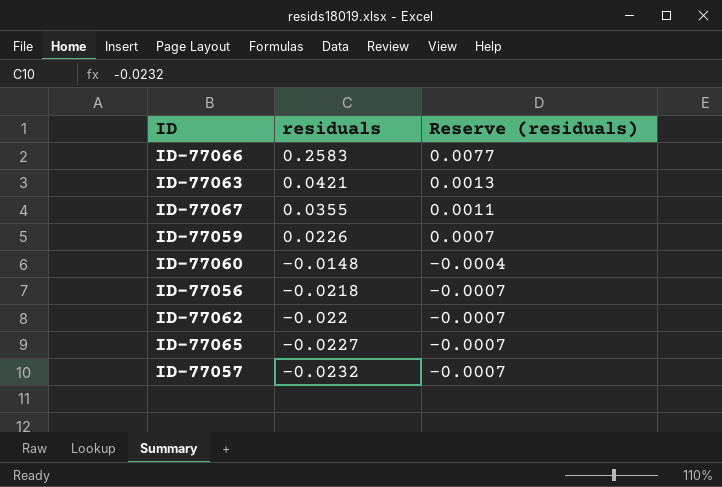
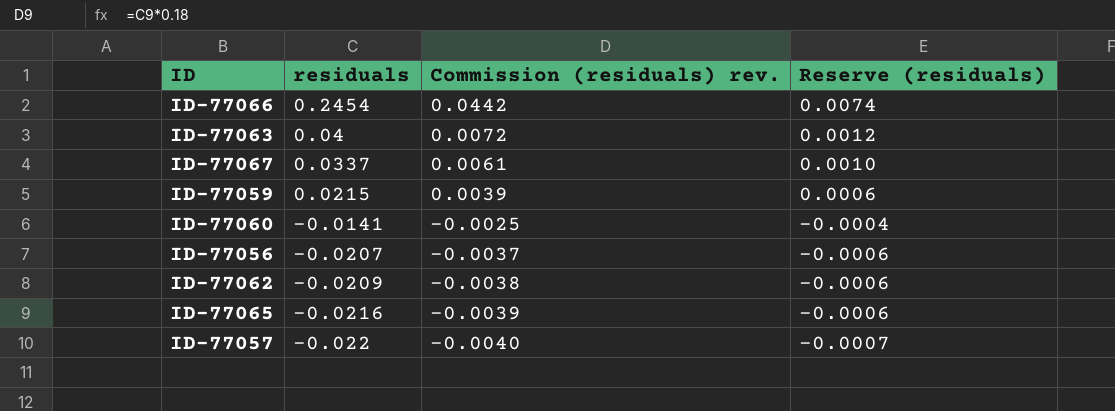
column Commission (residuals) rev. | formula: none -> [residuals] * 0.18
ID-77066 | residuals: 0.2583 -> 0.2454
ID-77066 | Reserve (residuals): 0.0077 -> 0.0074
ID-77063 | residuals: 0.0421 -> 0.04
ID-77063 | Reserve (residuals): 0.0013 -> 0.0012
ID-77067 | residuals: 0.0355 -> 0.0337
ID-77067 | Reserve (residuals): 0.0011 -> 0.0010
ID-77059 | residuals: 0.0226 -> 0.0215
ID-77059 | Reserve (residuals): 0.0007 -> 0.0006
ID-77060 | residuals: -0.0148 -> -0.0141
ID-77056 | residuals: -0.0218 -> -0.0207
ID-77056 | Reserve (residuals): -0.0007 -> -0.0006
ID-77062 | residuals: -0.022 -> -0.0209
ID-77062 | Reserve (residuals): -0.0007 -> -0.0006
ID-77065 | residuals: -0.0227 -> -0.0216
ID-77065 | Reserve (residuals): -0.0007 -> -0.0006
ID-77057 | residuals: -0.0232 -> -0.022

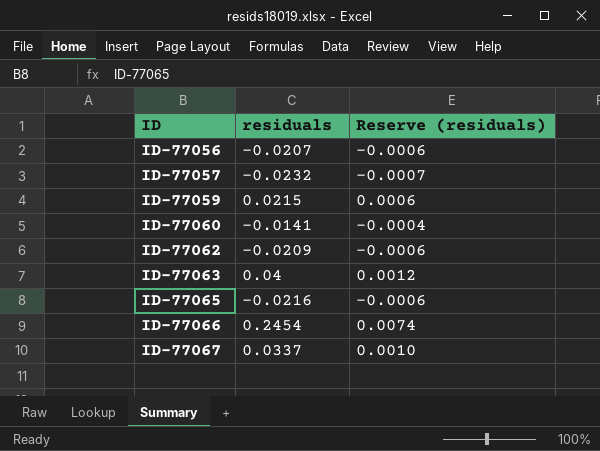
row order: residuals descending -> ID ascending
column Commission (residuals) rev. | formula: [residuals] * 0.18 -> none
ID-77057 | residuals: -0.022 -> -0.0232

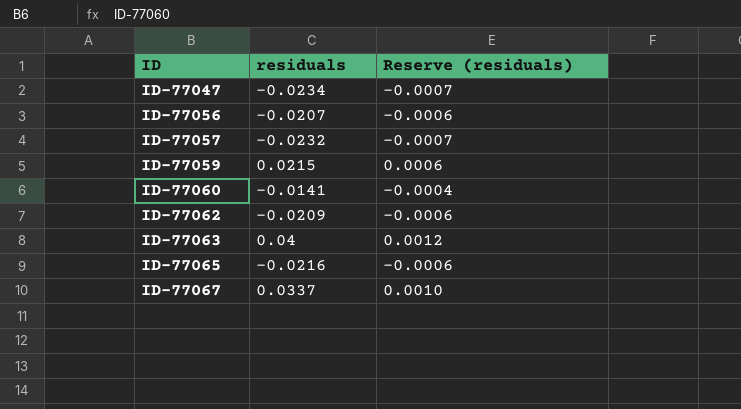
row ID-77066: 0.2454 | 0.0074 -> none
row ID-77047: none -> -0.0234 | -0.0007

